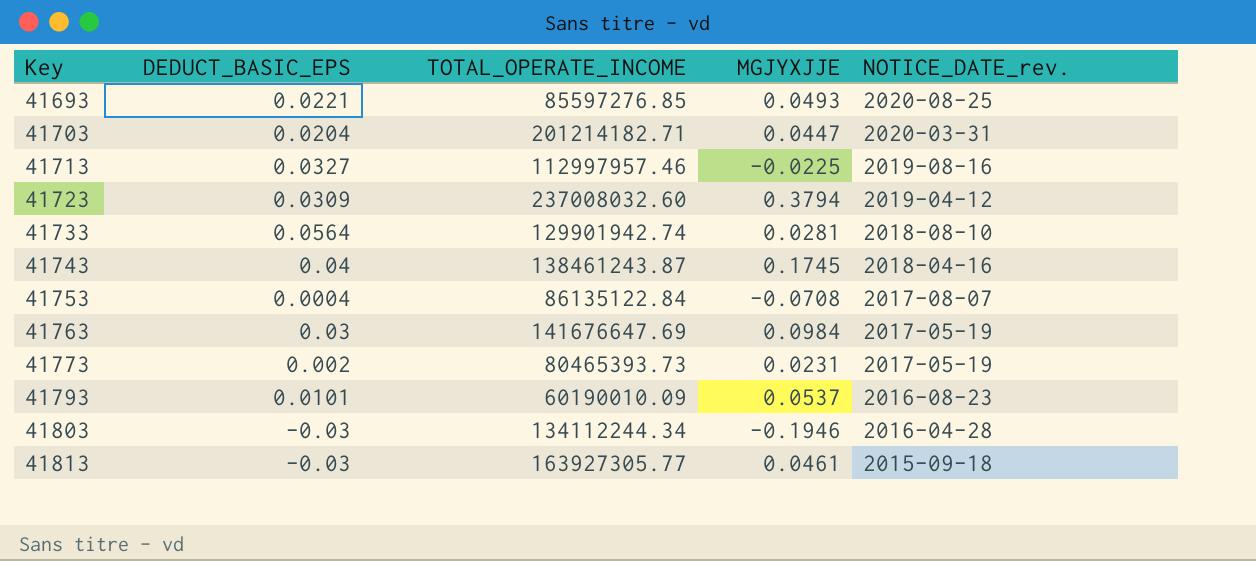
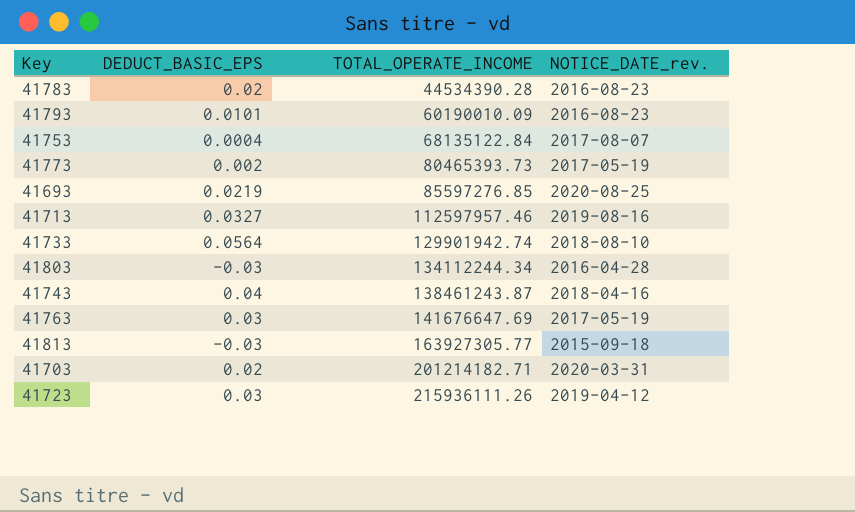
row order: Key ascending -> TOTAL_OPERATE_INCOME ascending
column MGJYXJJE | position: 4 -> none
row 41783: none -> 0.02 | 44534390.28 | 2016-08-23
41753 | TOTAL_OPERATE_INCOME: 86135122.84 -> 68135122.84
41693 | DEDUCT_BASIC_EPS: 0.0221 -> 0.0219
41713 | TOTAL_OPERATE_INCOME: 112997957.46 -> 112597957.46
41703 | DEDUCT_BASIC_EPS: 0.0204 -> 0.02
41723 | DEDUCT_BASIC_EPS: 0.0309 -> 0.03
41723 | TOTAL_OPERATE_INCOME: 237008032.60 -> 215936111.26

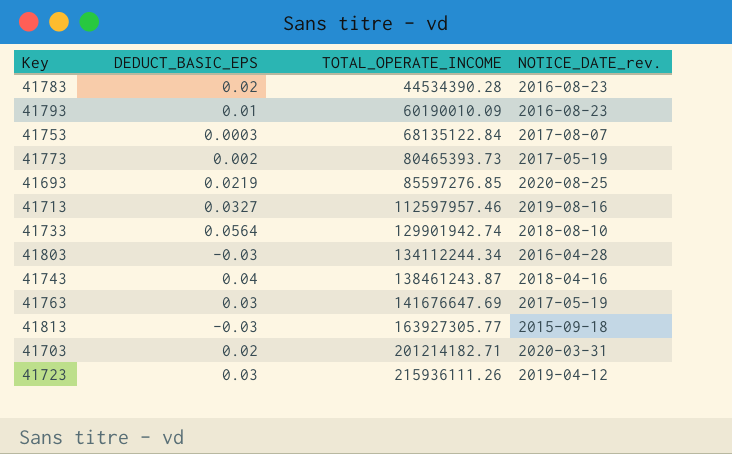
41793 | DEDUCT_BASIC_EPS: 0.0101 -> 0.01
41753 | DEDUCT_BASIC_EPS: 0.0004 -> 0.0003

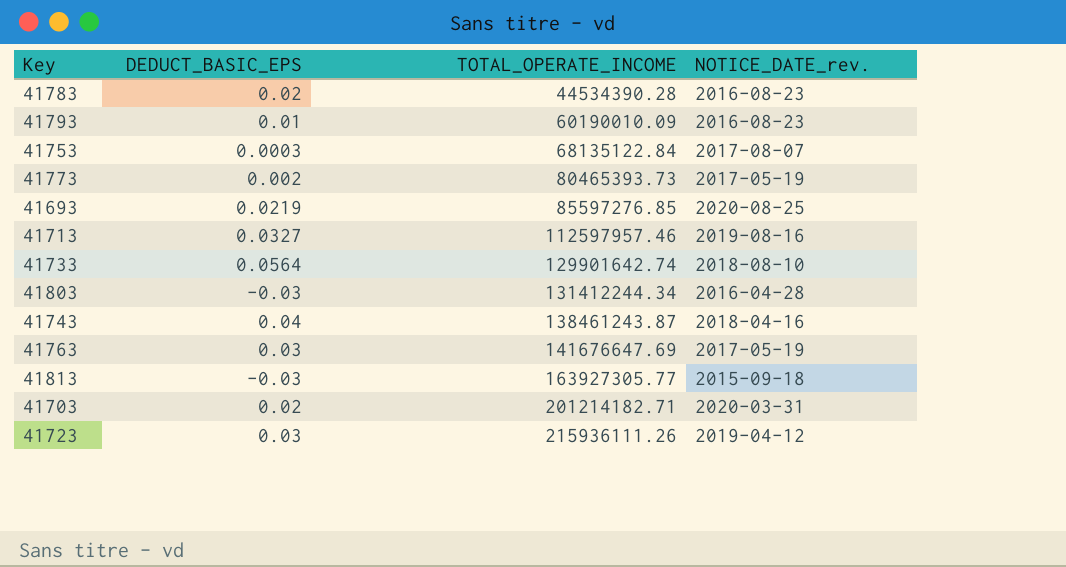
41733 | TOTAL_OPERATE_INCOME: 129901942.74 -> 129901642.74
41803 | TOTAL_OPERATE_INCOME: 134112244.34 -> 131412244.34

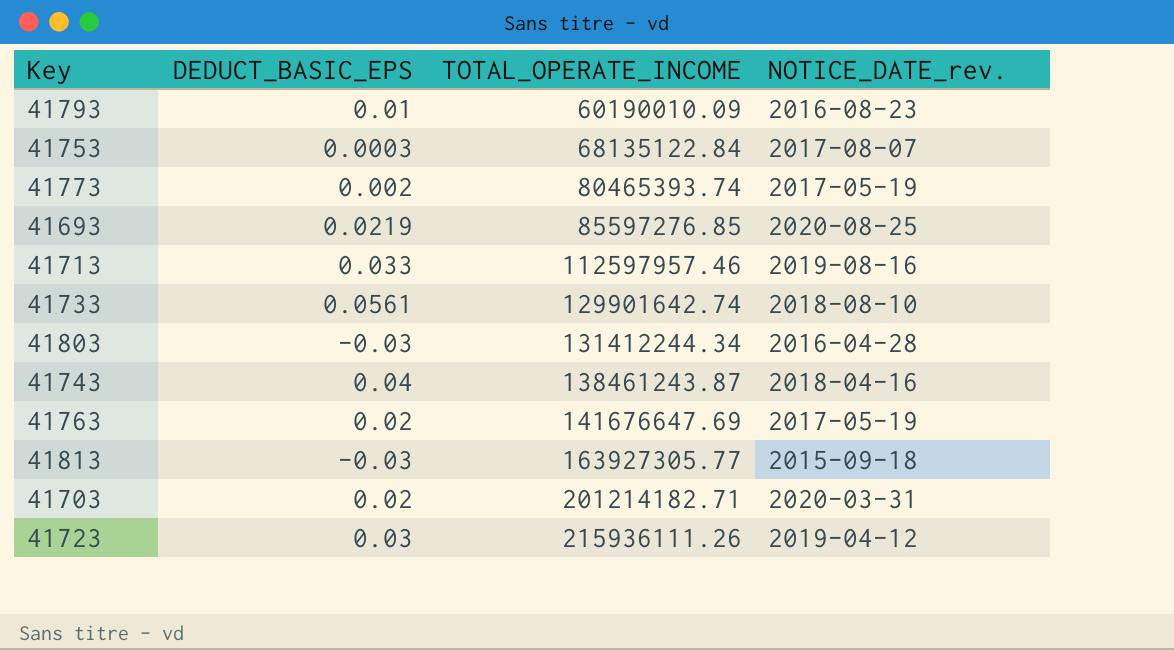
row 41783: 0.02 | 44534390.28 | 2016-08-23 -> none
41773 | TOTAL_OPERATE_INCOME: 80465393.73 -> 80465393.74
41713 | DEDUCT_BASIC_EPS: 0.0327 -> 0.033
41733 | DEDUCT_BASIC_EPS: 0.0564 -> 0.0561
41763 | DEDUCT_BASIC_EPS: 0.03 -> 0.02

